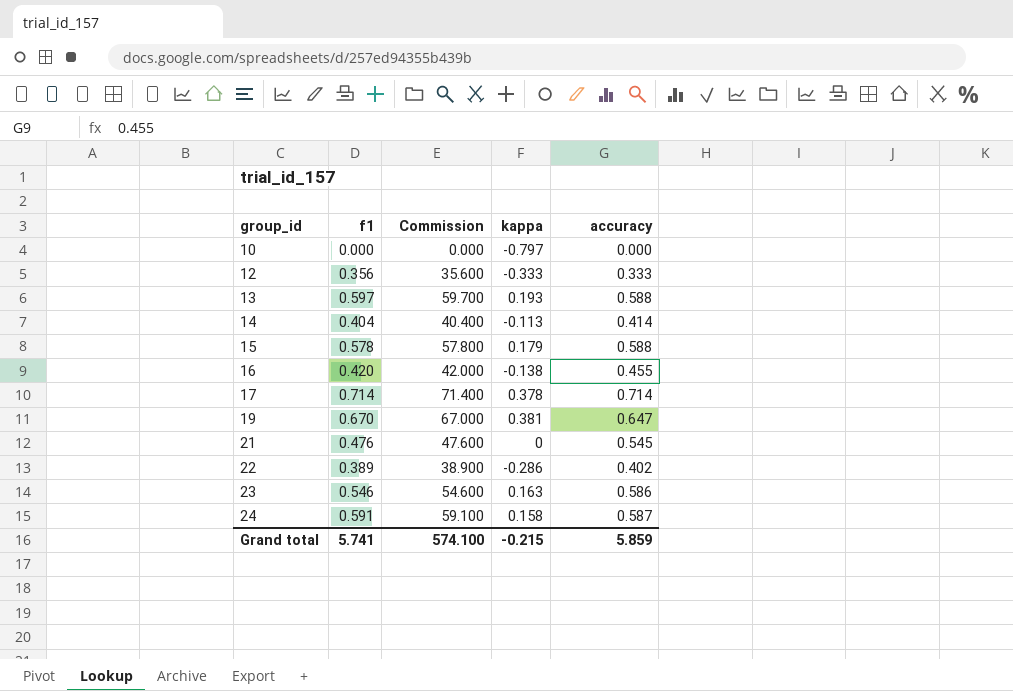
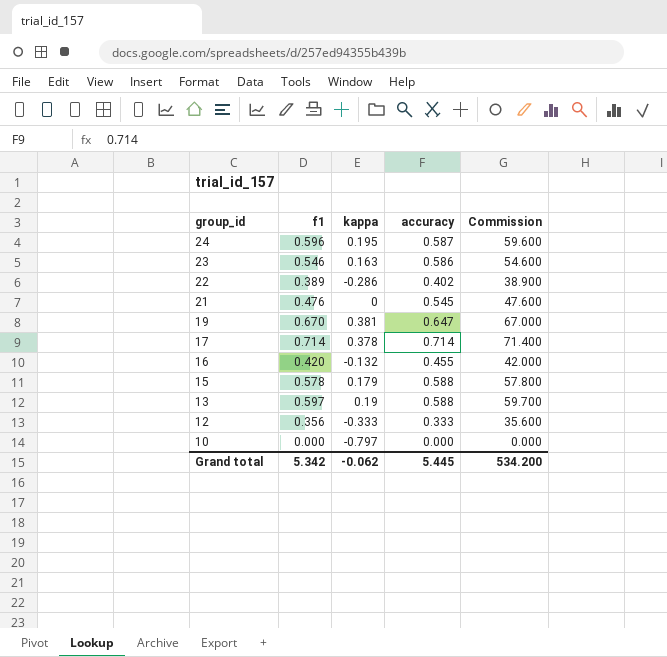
row order: group_id ascending -> group_id descending
column Commission | position: 3 -> 5
row 14: 0.404 | 40.400 | -0.113 | 0.414 -> none
24 | f1: 0.591 -> 0.596
24 | kappa: 0.158 -> 0.195
24 | Commission: 59.100 -> 59.600
16 | kappa: -0.138 -> -0.132
13 | kappa: 0.193 -> 0.19
Grand total | f1: 5.741 -> 5.342
Grand total | kappa: -0.215 -> -0.062
Grand total | accuracy: 5.859 -> 5.445
Grand total | Commission: 574.100 -> 534.200

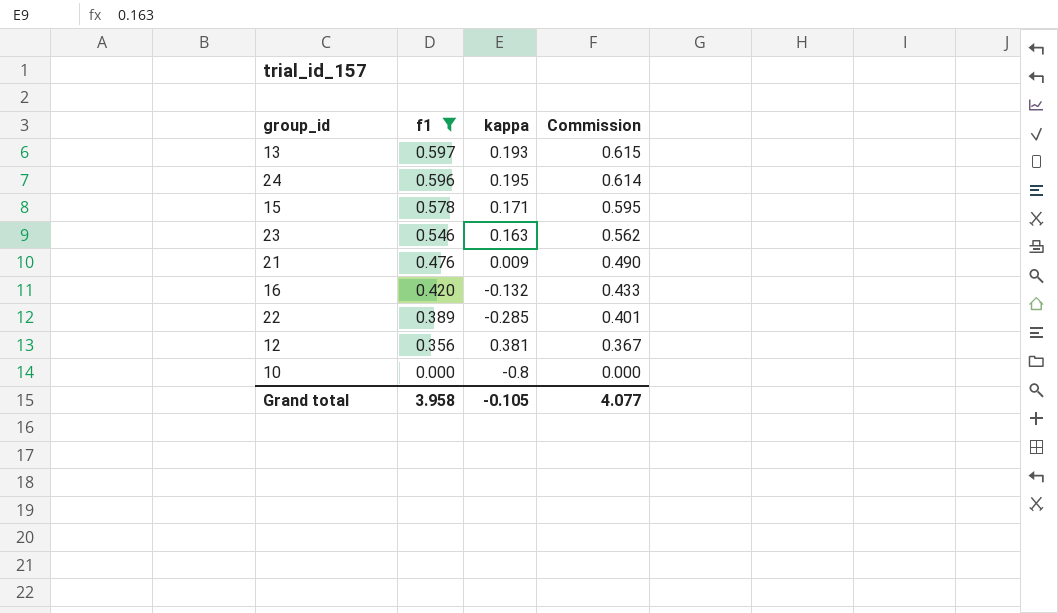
filter: none -> f1 <= 0.597
row order: group_id descending -> f1 descending
column accuracy | position: 4 -> none
column Commission | formula: [f1] * 100 -> [f1] * 1.03
13 | kappa: 0.19 -> 0.193
15 | kappa: 0.179 -> 0.171
21 | kappa: 0 -> 0.009
22 | kappa: -0.286 -> -0.285
12 | kappa: -0.333 -> 0.381
10 | kappa: -0.797 -> -0.8
Grand total | f1: 5.342 -> 3.958
Grand total | kappa: -0.062 -> -0.105
Grand total | Commission: 534.200 -> 4.077

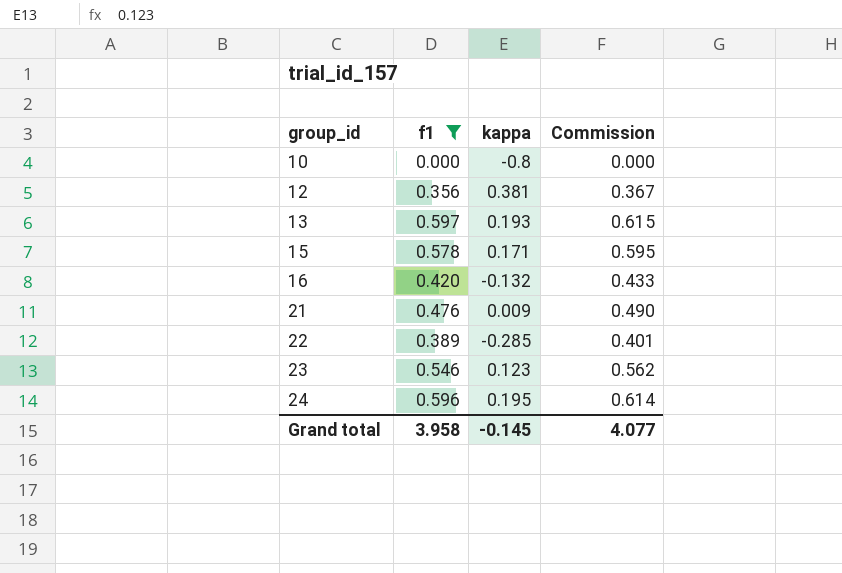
row order: f1 descending -> group_id ascending
23 | kappa: 0.163 -> 0.123
Grand total | kappa: -0.105 -> -0.145

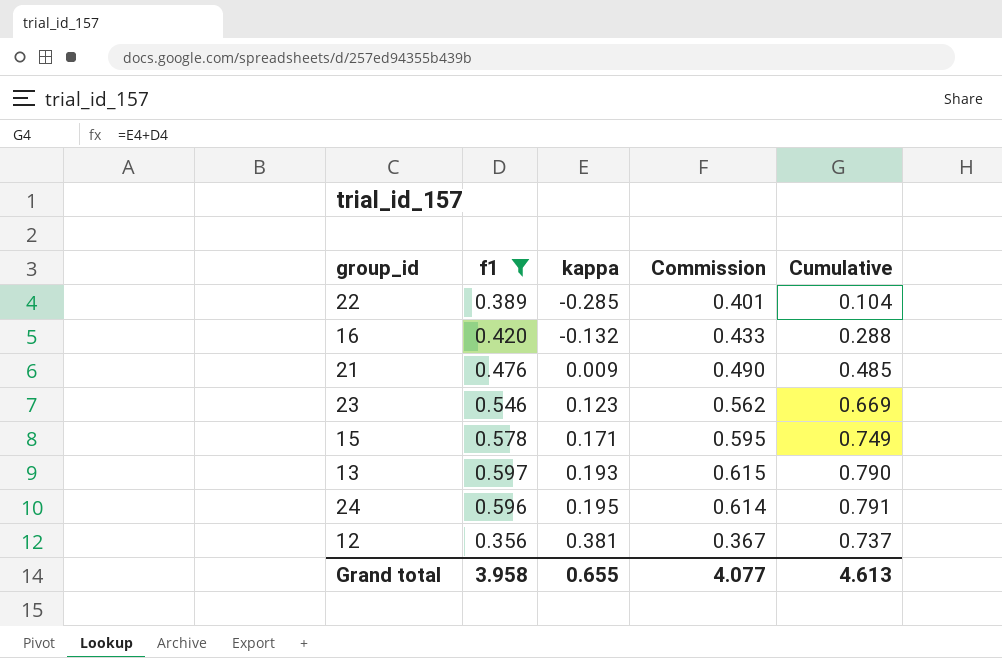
row order: group_id ascending -> kappa ascending
column Cumulative | formula: none -> [f1] + [kappa]
row 10: 0.000 | -0.8 | 0.000 -> none
Grand total | kappa: -0.145 -> 0.655

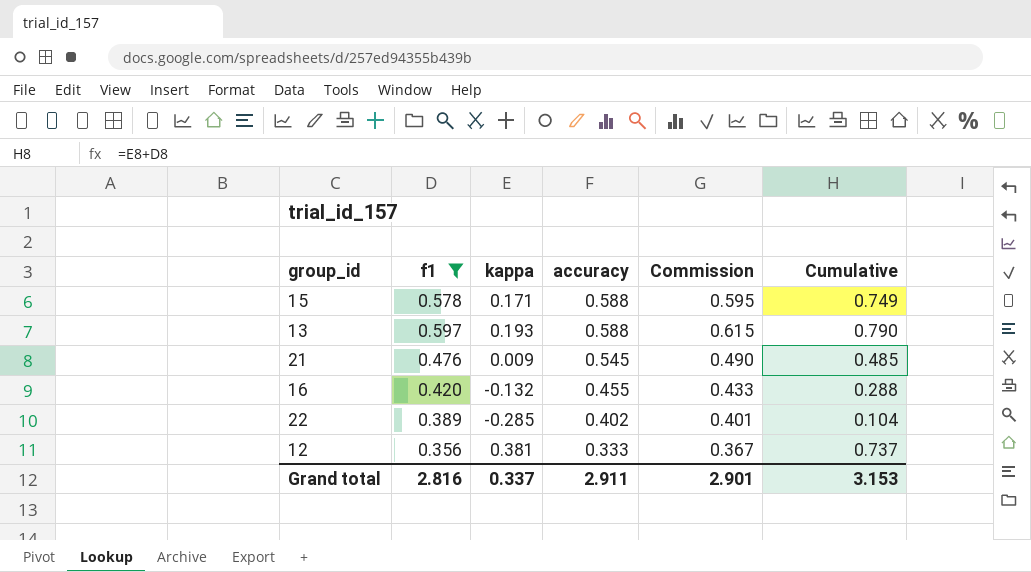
row order: kappa ascending -> accuracy descending
column accuracy | position: none -> 4
row 23: 0.546 | 0.123 | 0.562 | 0.669 -> none
row 24: 0.596 | 0.195 | 0.614 | 0.791 -> none
Grand total | f1: 3.958 -> 2.816
Grand total | kappa: 0.655 -> 0.337
Grand total | Commission: 4.077 -> 2.901
Grand total | Cumulative: 4.613 -> 3.153

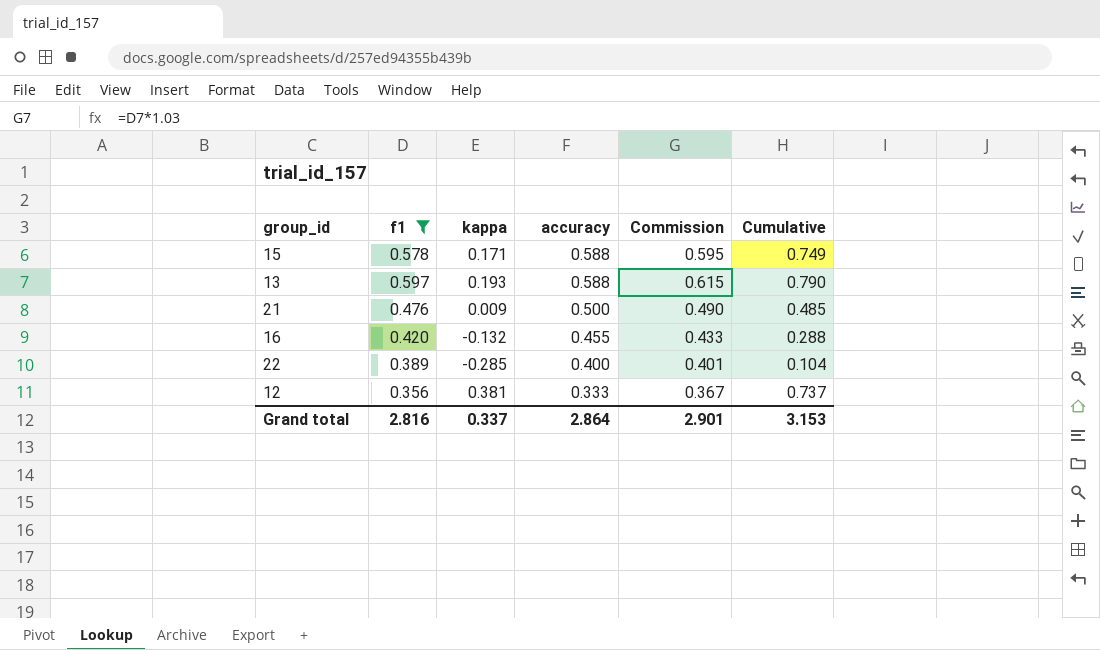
21 | accuracy: 0.545 -> 0.500
22 | accuracy: 0.402 -> 0.400
Grand total | accuracy: 2.911 -> 2.864

